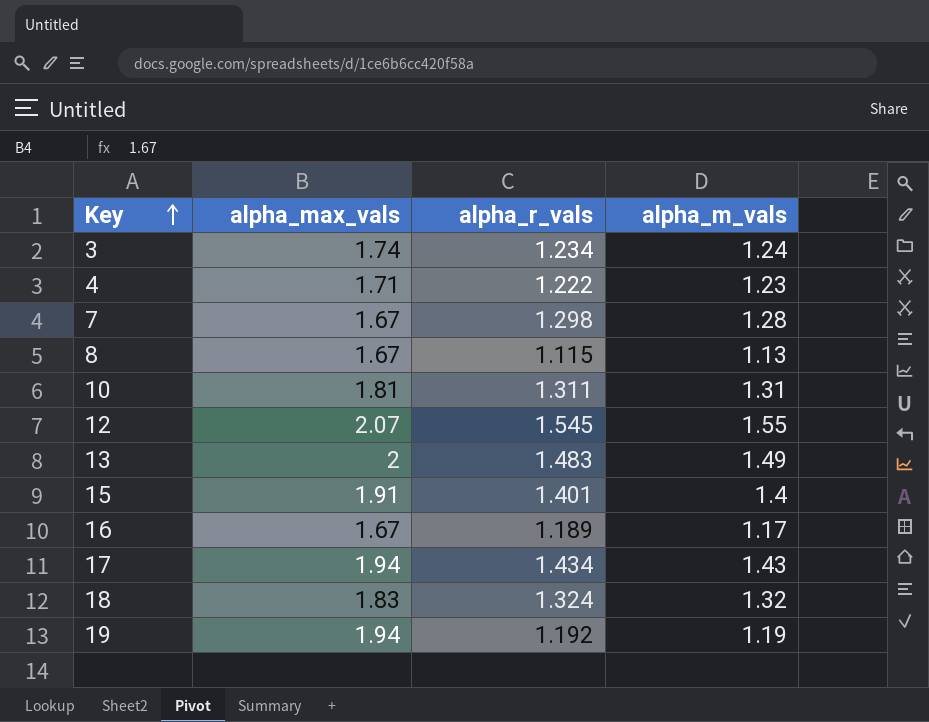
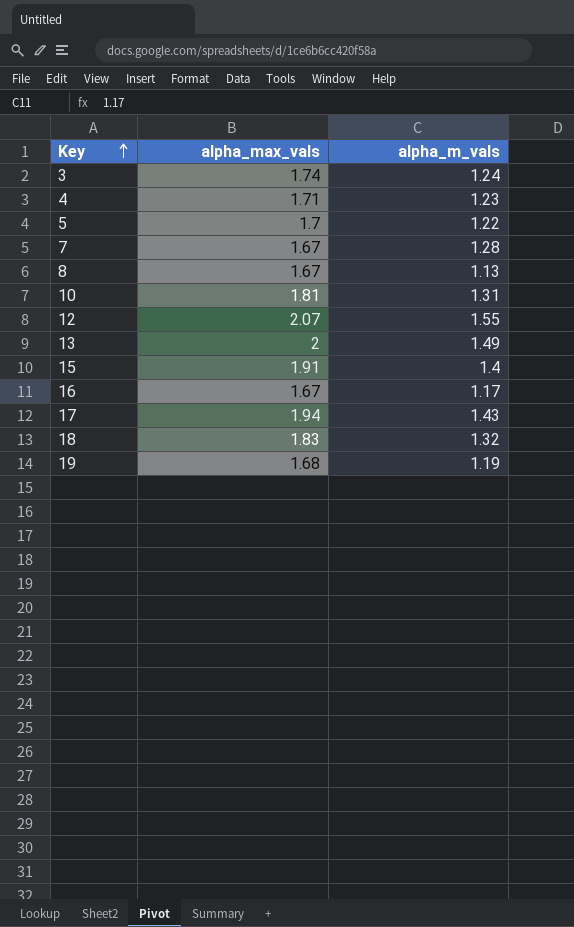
column alpha_r_vals | position: 3 -> none
row 5: none -> 1.7 | 1.22
19 | alpha_max_vals: 1.94 -> 1.68

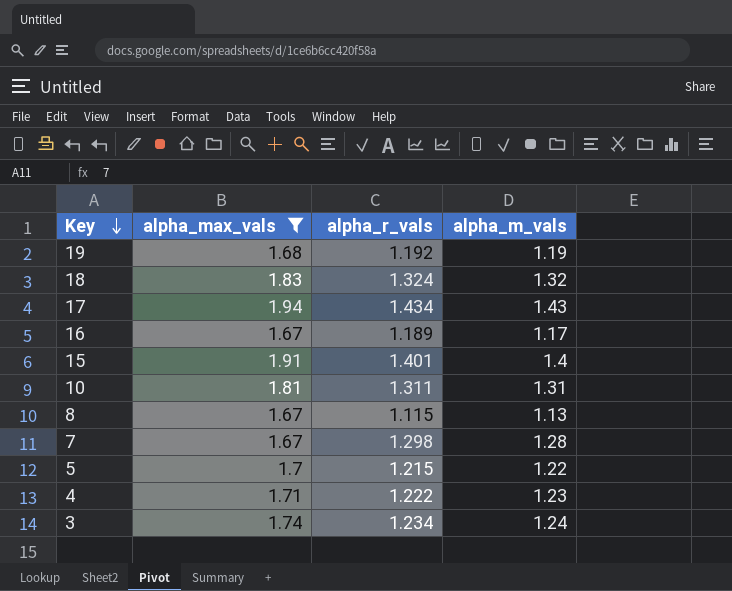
filter: none -> alpha_max_vals <= 1.94
row order: Key ascending -> Key descending
column alpha_r_vals | position: none -> 3

